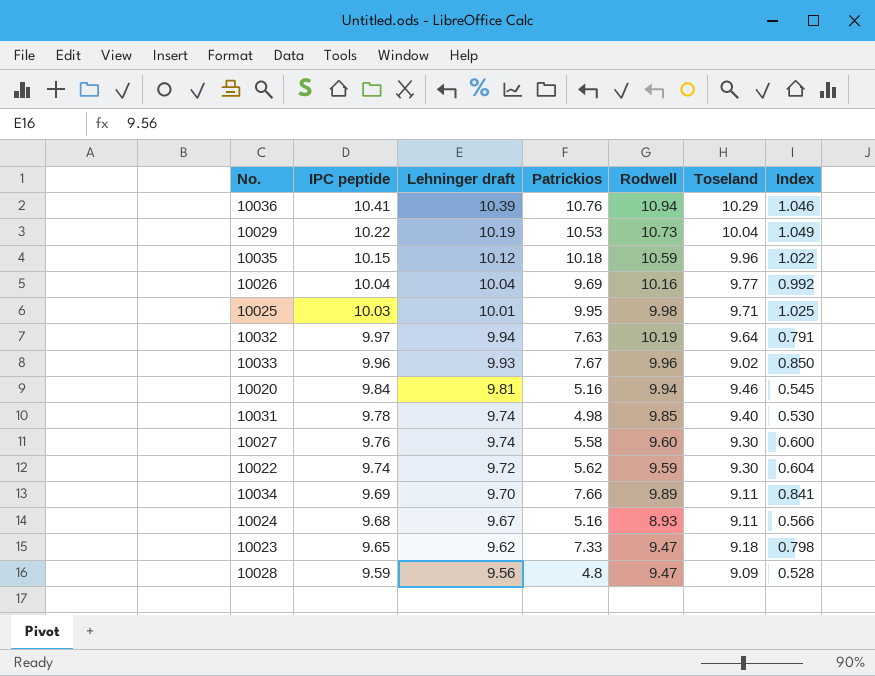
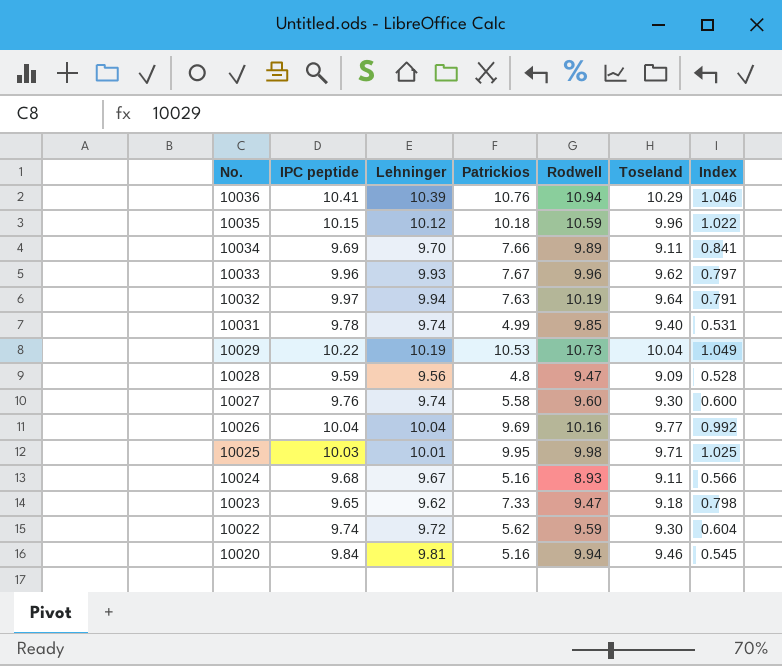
row order: IPC peptide descending -> No. descending
column name: Lehninger draft -> Lehninger
10033 | Toseland: 9.02 -> 9.62
10033 | Index: 0.850 -> 0.797
10031 | Patrickios: 4.98 -> 4.99
10031 | Index: 0.530 -> 0.531

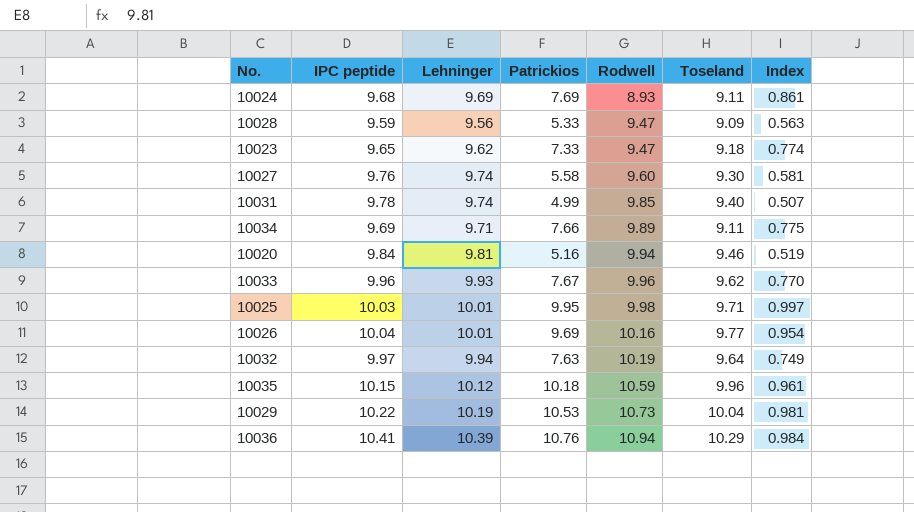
row order: No. descending -> Rodwell ascending
column Index | formula: [Patrickios] / [Toseland] -> [Patrickios] / [Rodwell]
row 10022: 9.74 | 9.72 | 5.62 | 9.59 | 9.30 | 0.604 -> none
10024 | Lehninger: 9.67 -> 9.69
10024 | Patrickios: 5.16 -> 7.69
10028 | Patrickios: 4.8 -> 5.33
10034 | Lehninger: 9.70 -> 9.71
10026 | Lehninger: 10.04 -> 10.01

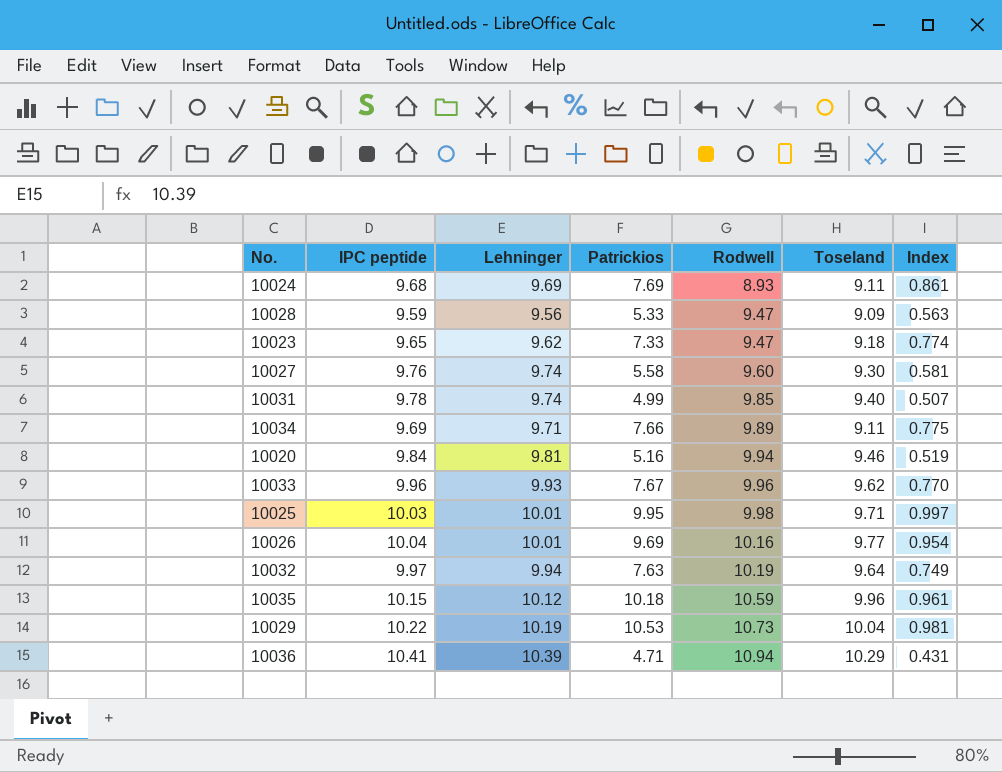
10036 | Patrickios: 10.76 -> 4.71
10036 | Index: 0.984 -> 0.431

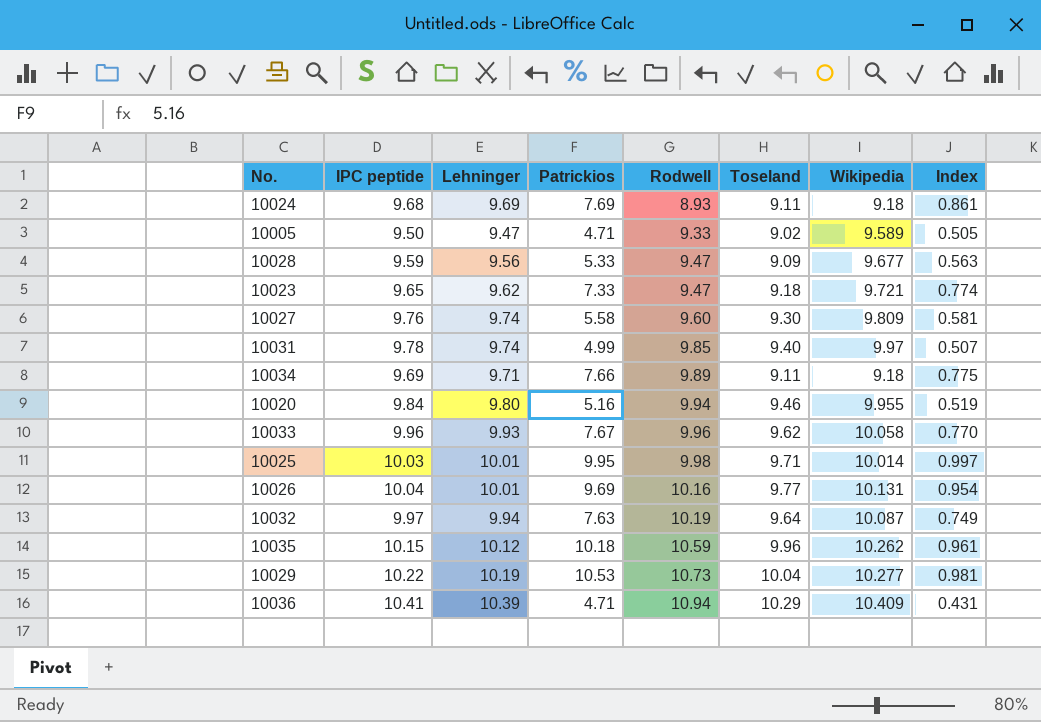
column Wikipedia | position: none -> 7
row 10005: none -> 9.50 | 9.47 | 4.71 | 9.33 | 9.02 | 9.589 | 0.505
10020 | Lehninger: 9.81 -> 9.80

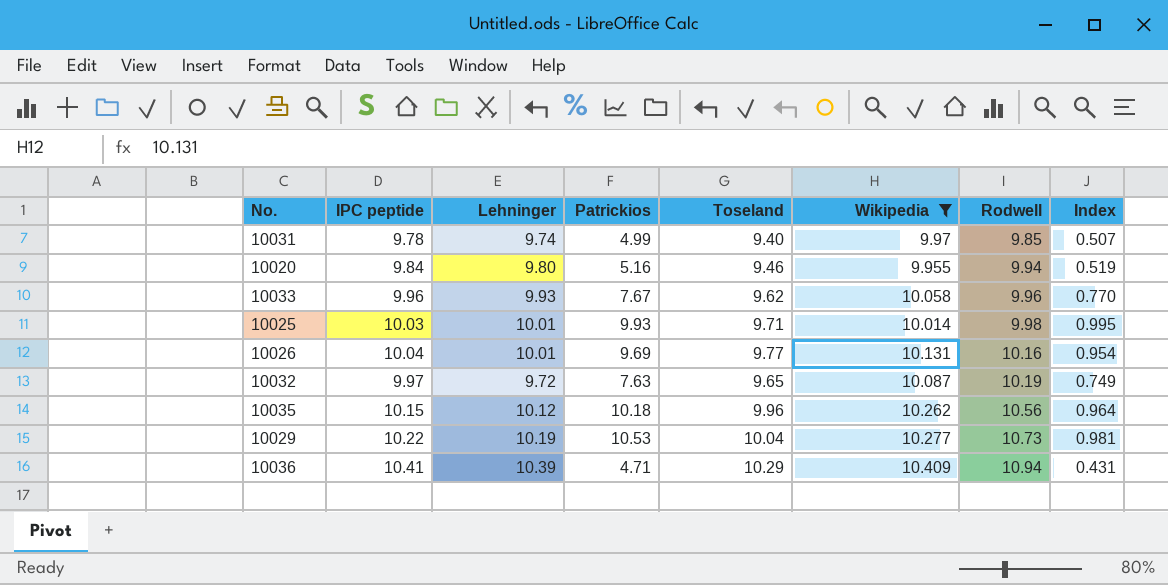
filter: none -> Wikipedia >= 9.955
column Rodwell | position: 5 -> 7
10025 | Patrickios: 9.95 -> 9.93
10025 | Index: 0.997 -> 0.995
10032 | Lehninger: 9.94 -> 9.72
10032 | Toseland: 9.64 -> 9.65
10035 | Rodwell: 10.59 -> 10.56
10035 | Index: 0.961 -> 0.964

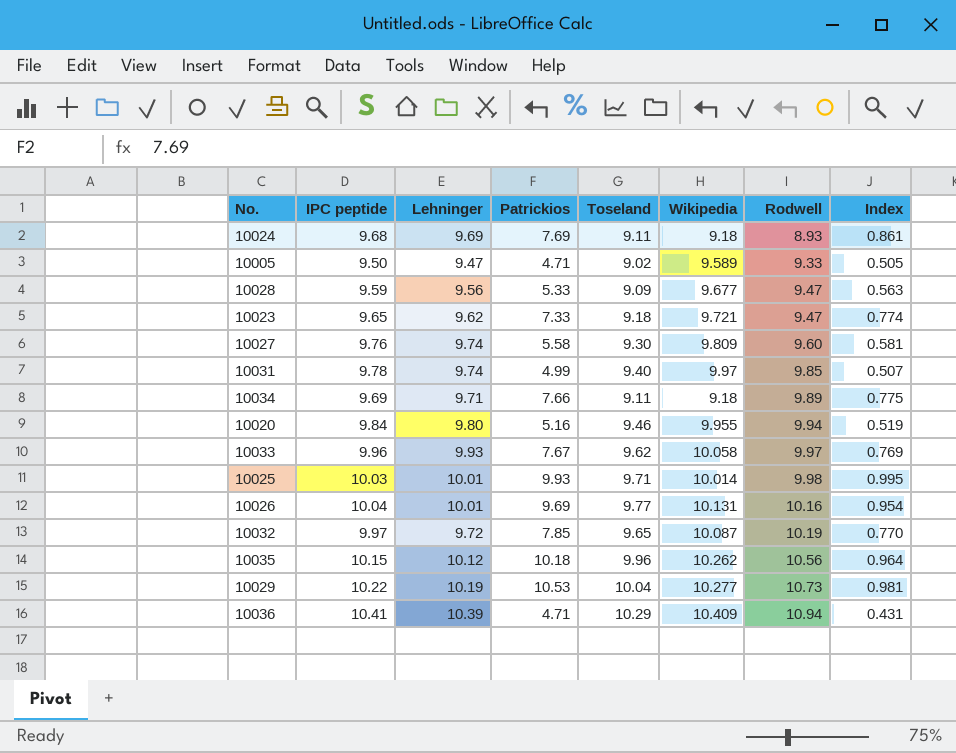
filter: Wikipedia >= 9.955 -> none
10033 | Rodwell: 9.96 -> 9.97
10033 | Index: 0.770 -> 0.769
10032 | Patrickios: 7.63 -> 7.85
10032 | Index: 0.749 -> 0.770

